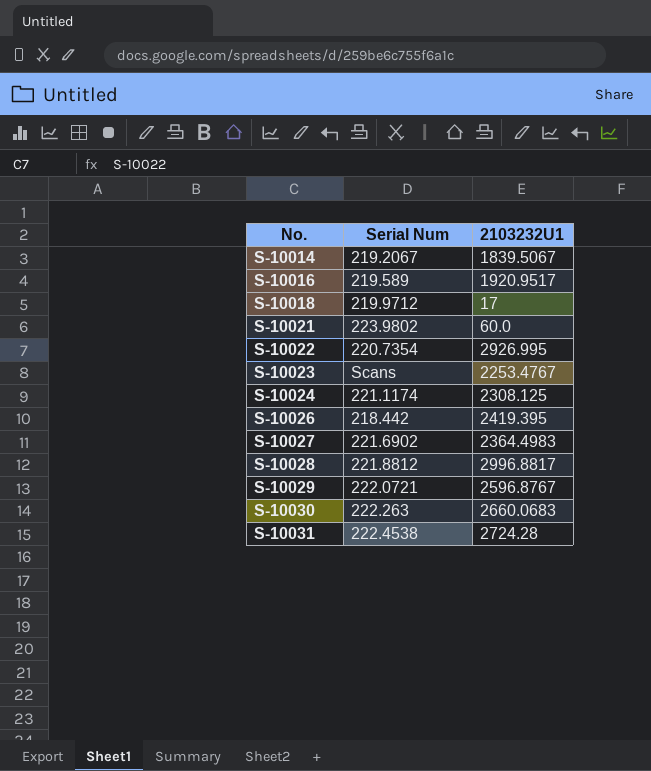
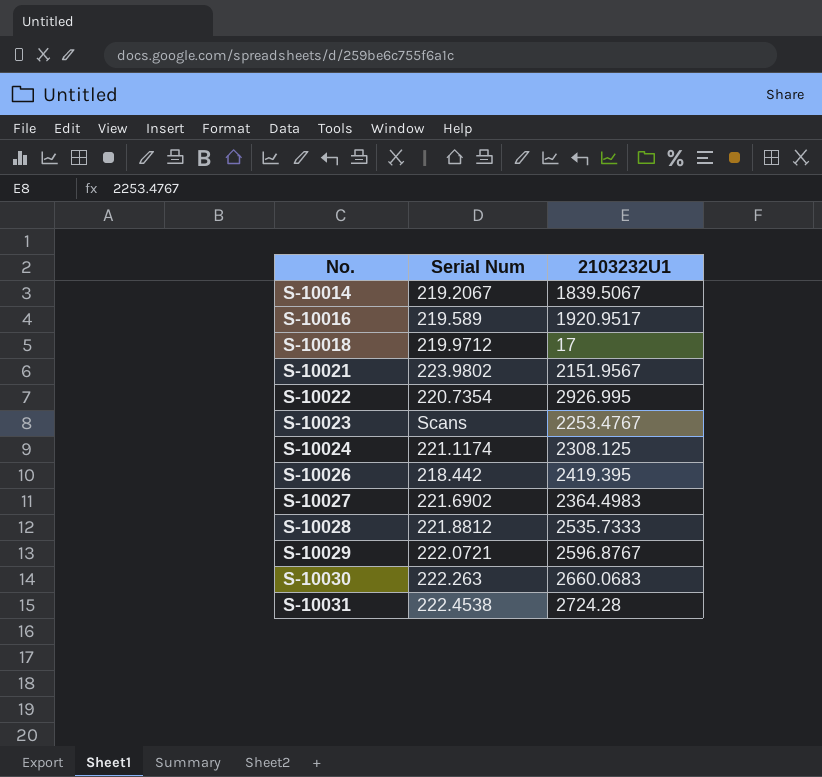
S-10021 | 2103232U1: 60.0 -> 2151.9567
S-10028 | 2103232U1: 2996.8817 -> 2535.7333

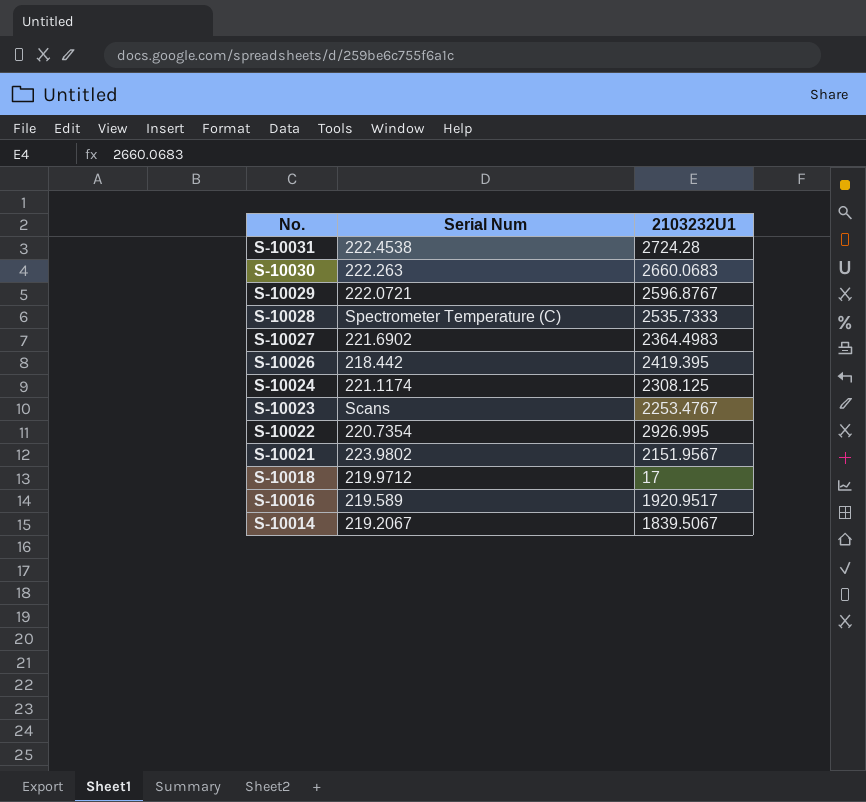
row order: No. ascending -> No. descending
S-10028 | Serial Num: 221.8812 -> Spectrometer Temperature (C)

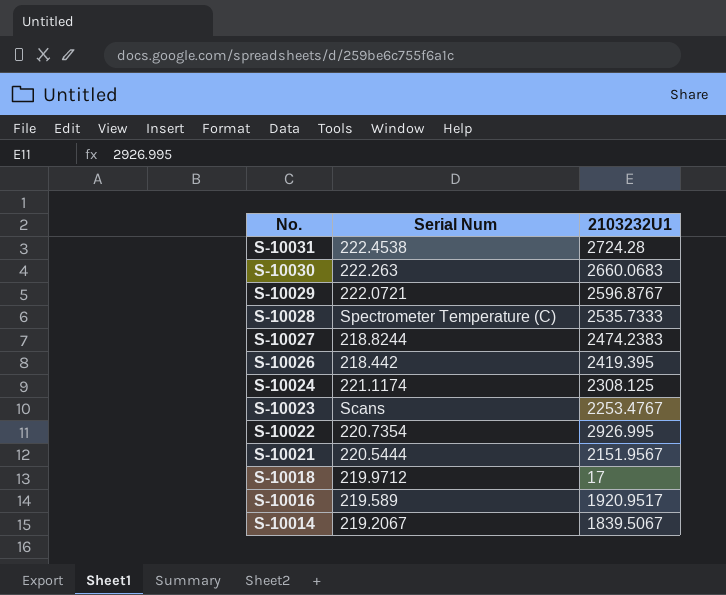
S-10027 | Serial Num: 221.6902 -> 218.8244
S-10027 | 2103232U1: 2364.4983 -> 2474.2383
S-10021 | Serial Num: 223.9802 -> 220.5444

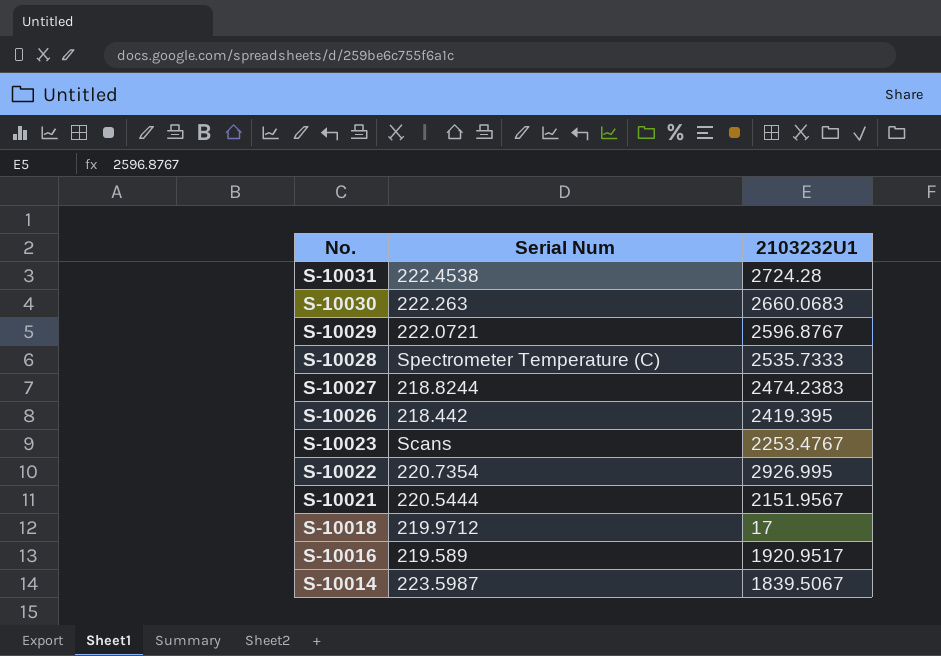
row S-10024: 221.1174 | 2308.125 -> none
S-10014 | Serial Num: 219.2067 -> 223.5987

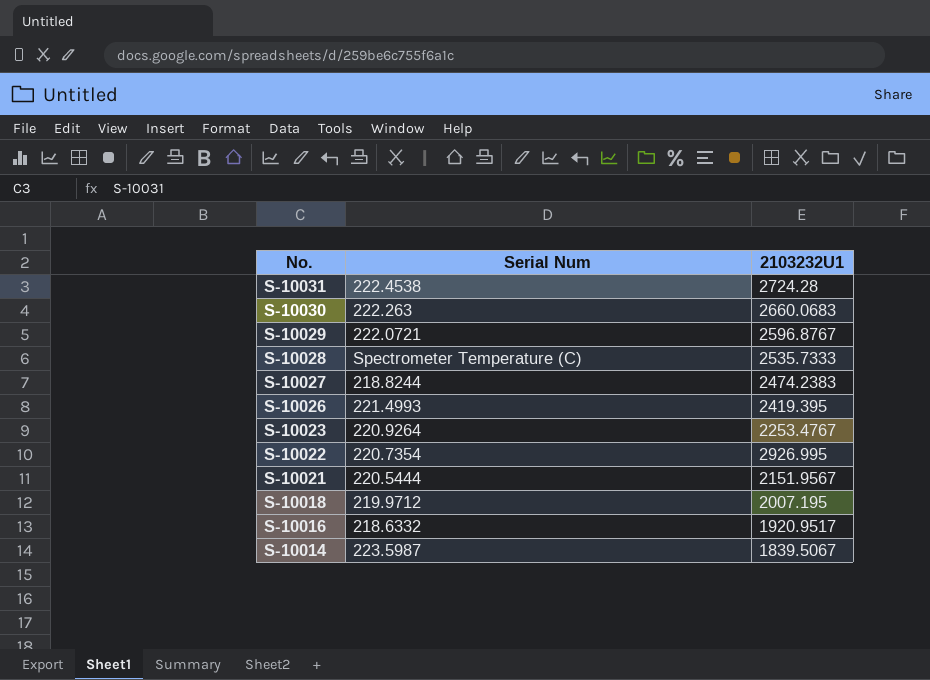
S-10026 | Serial Num: 218.442 -> 221.4993
S-10023 | Serial Num: Scans -> 220.9264
S-10018 | 2103232U1: 17 -> 2007.195
S-10016 | Serial Num: 219.589 -> 218.6332

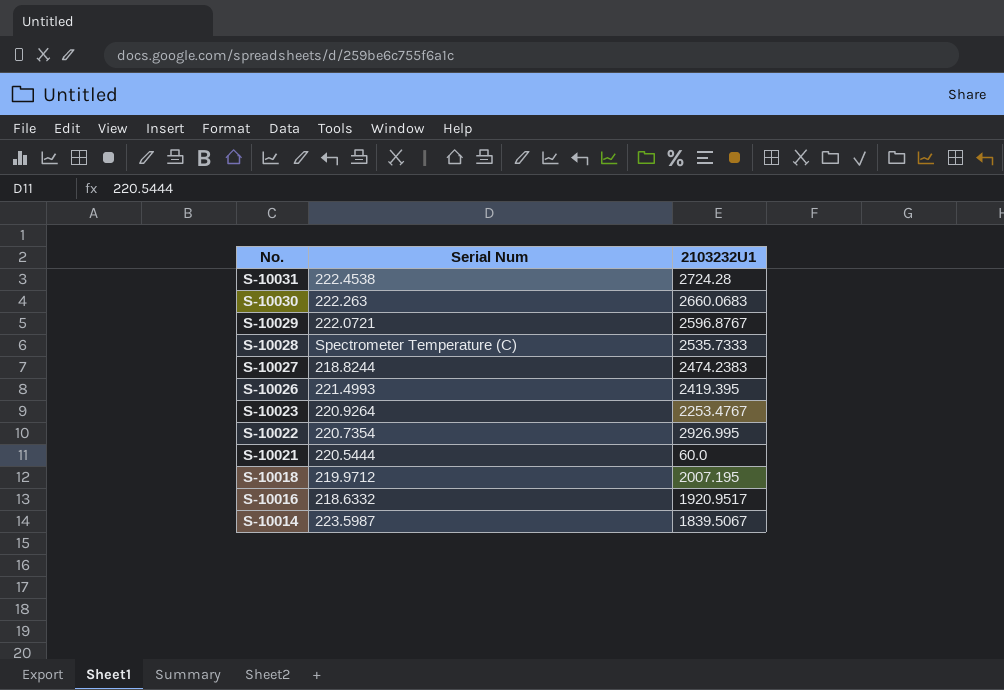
S-10021 | 2103232U1: 2151.9567 -> 60.0

